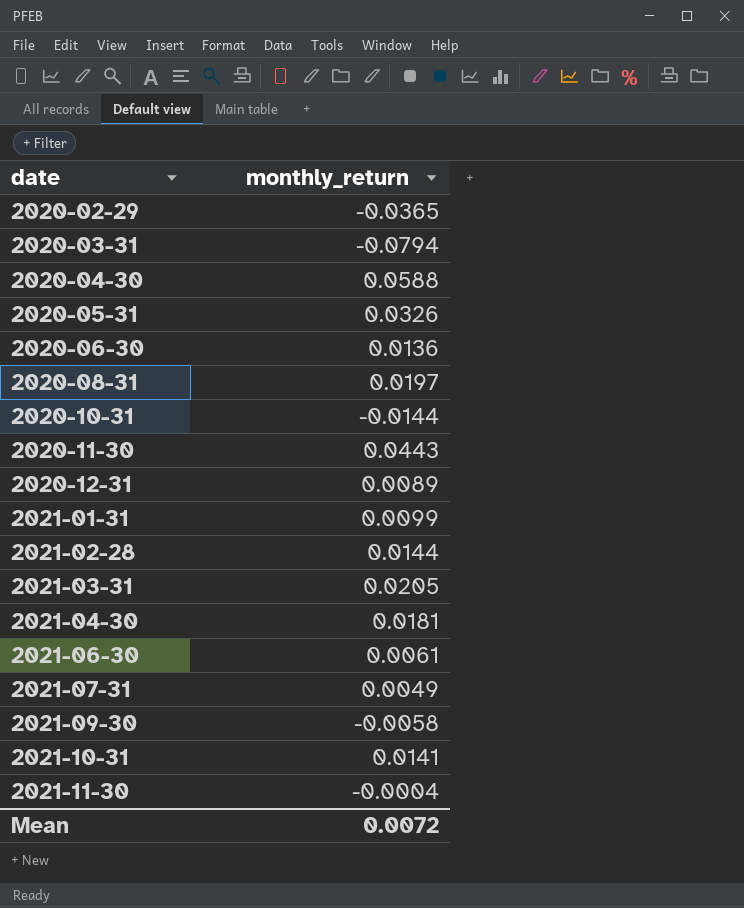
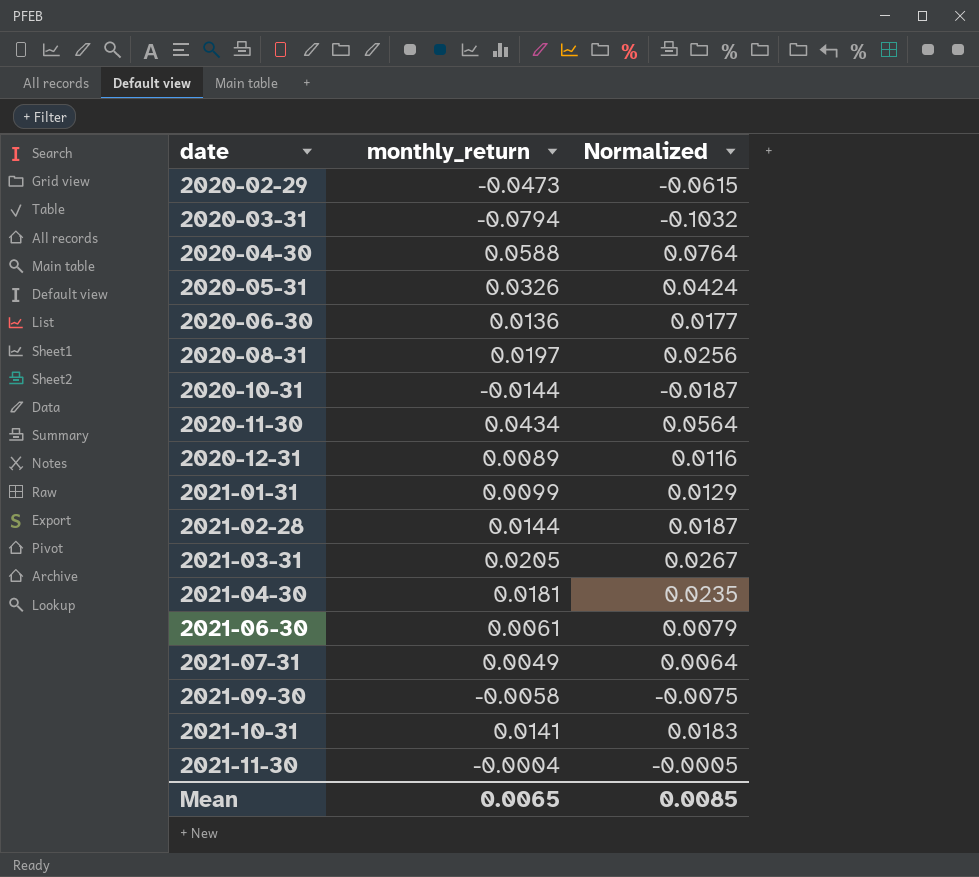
column Normalized | formula: none -> [monthly_return] * 1.3
2020-02-29 | monthly_return: -0.0365 -> -0.0473
2020-11-30 | monthly_return: 0.0443 -> 0.0434
Mean | monthly_return: 0.0072 -> 0.0065

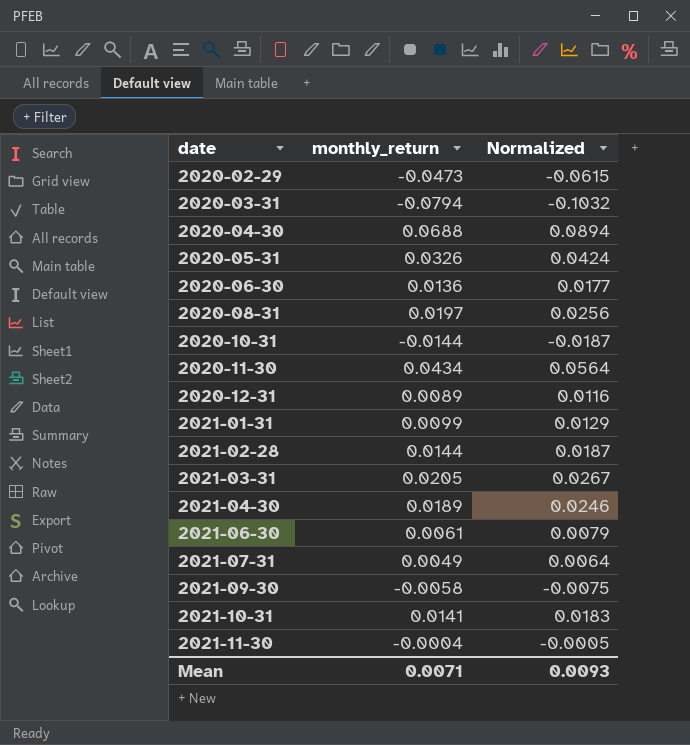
2020-04-30 | monthly_return: 0.0588 -> 0.0688
2020-04-30 | Normalized: 0.0764 -> 0.0894
2021-04-30 | monthly_return: 0.0181 -> 0.0189
2021-04-30 | Normalized: 0.0235 -> 0.0246
Mean | monthly_return: 0.0065 -> 0.0071
Mean | Normalized: 0.0085 -> 0.0093

